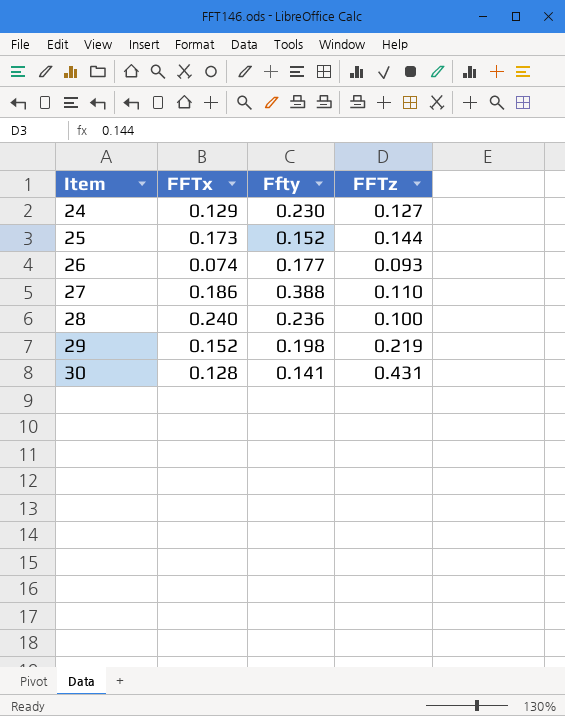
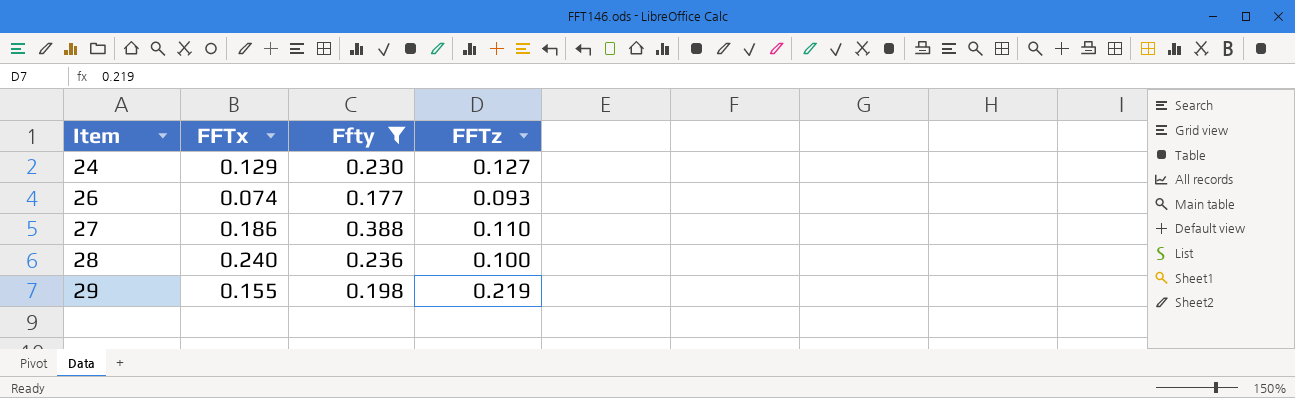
filter: none -> Ffty >= 0.177
29 | FFTx: 0.152 -> 0.155

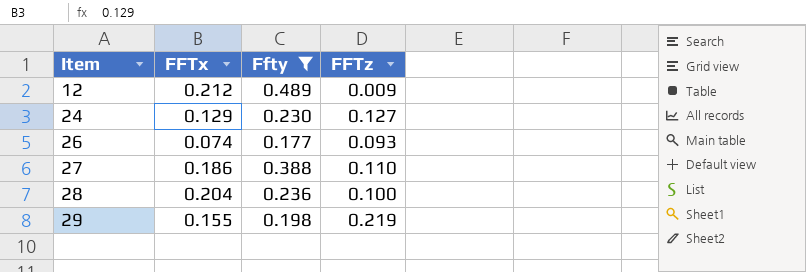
row 12: none -> 0.212 | 0.489 | 0.009
28 | FFTx: 0.240 -> 0.204

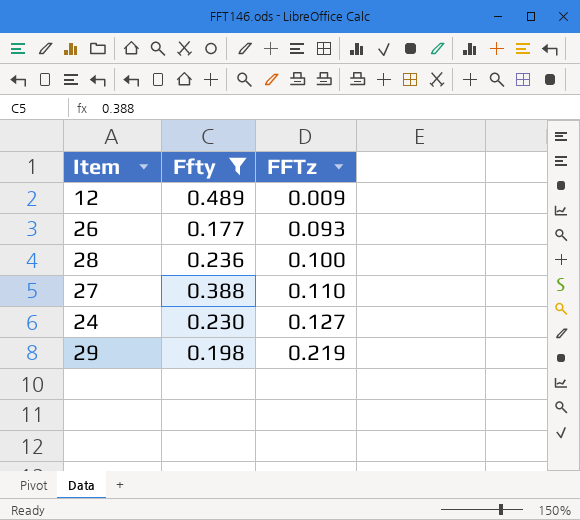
row order: Item ascending -> FFTz ascending
column FFTx | position: 2 -> none

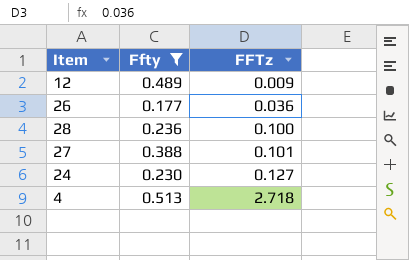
row 29: 0.198 | 0.219 -> none
26 | FFTz: 0.093 -> 0.036
27 | FFTz: 0.110 -> 0.101
row 4: none -> 0.513 | 2.718

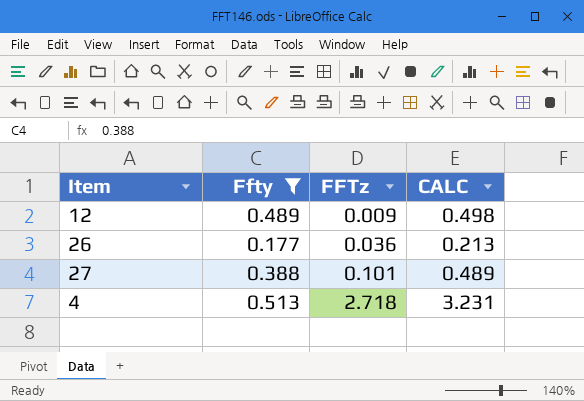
column CALC | formula: none -> [Ffty] + [FFTz]
row 28: 0.236 | 0.100 -> none
row 24: 0.230 | 0.127 -> none

